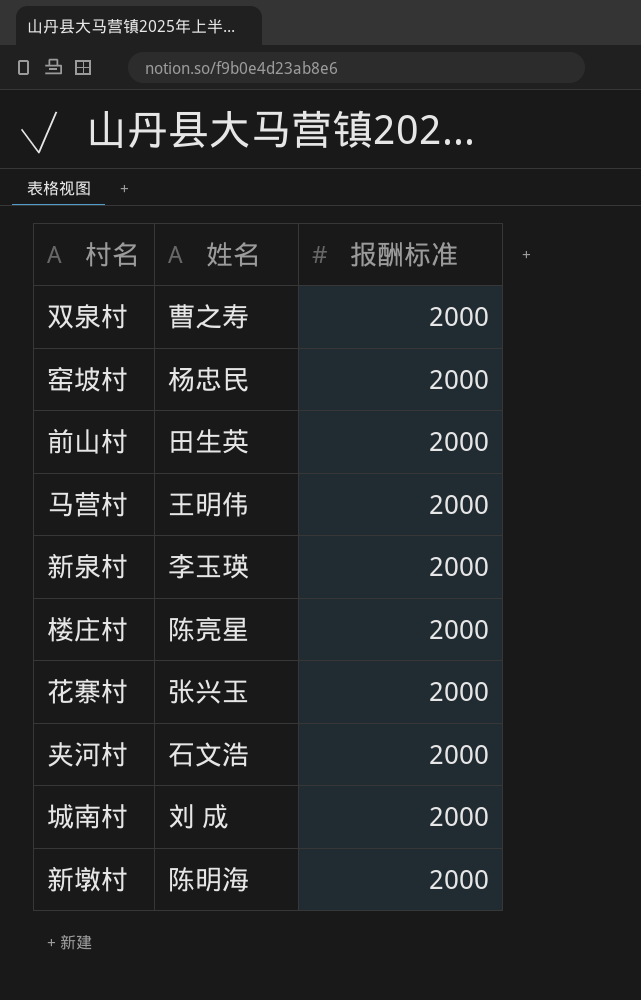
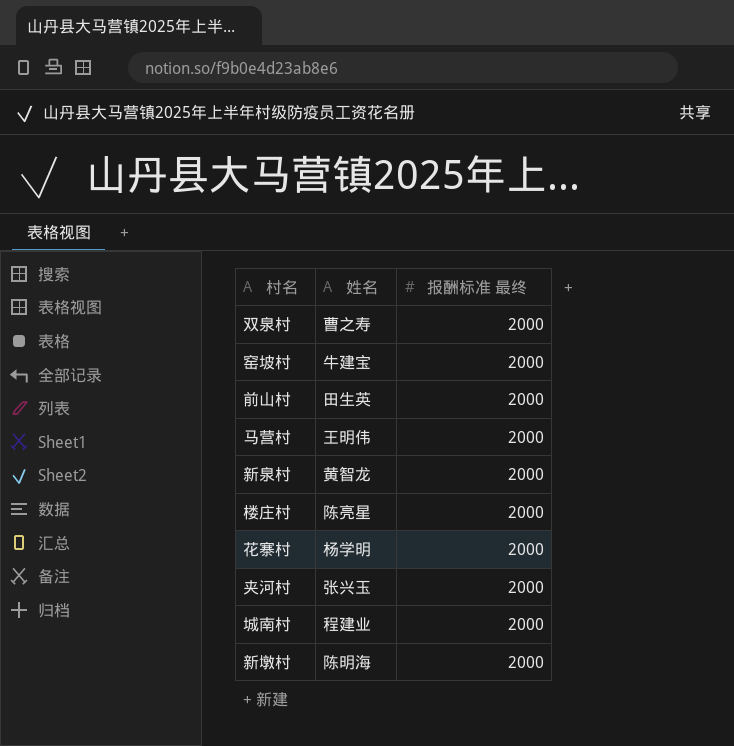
column name: 报酬标准 -> 报酬标准 最终
窑坡村 | 姓名: 杨忠民 -> 牛建宝
新泉村 | 姓名: 李玉瑛 -> 黄智龙
花寨村 | 姓名: 张兴玉 -> 杨学明
夹河村 | 姓名: 石文浩 -> 张兴玉
城南村 | 姓名: 刘 成 -> 程建业

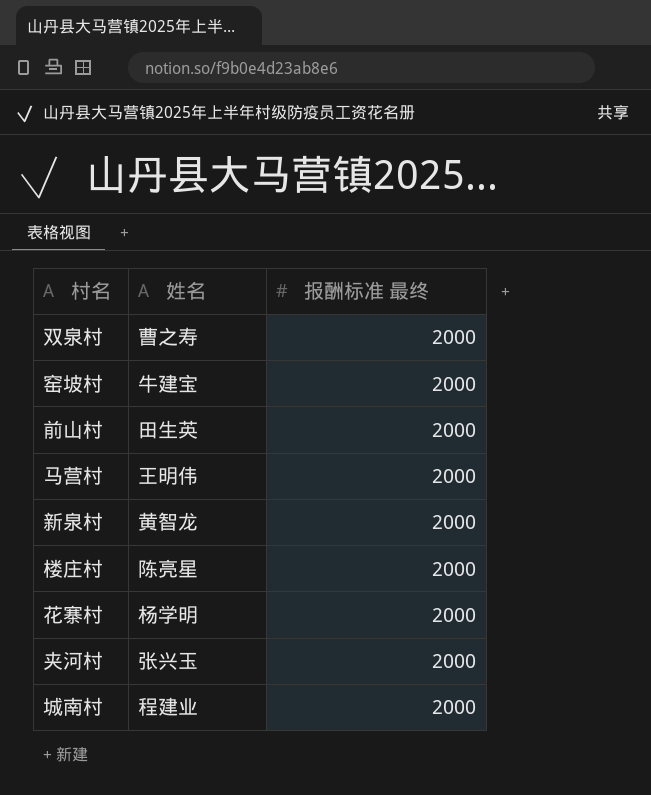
row 新墩村: 陈明海 | 2000 -> none

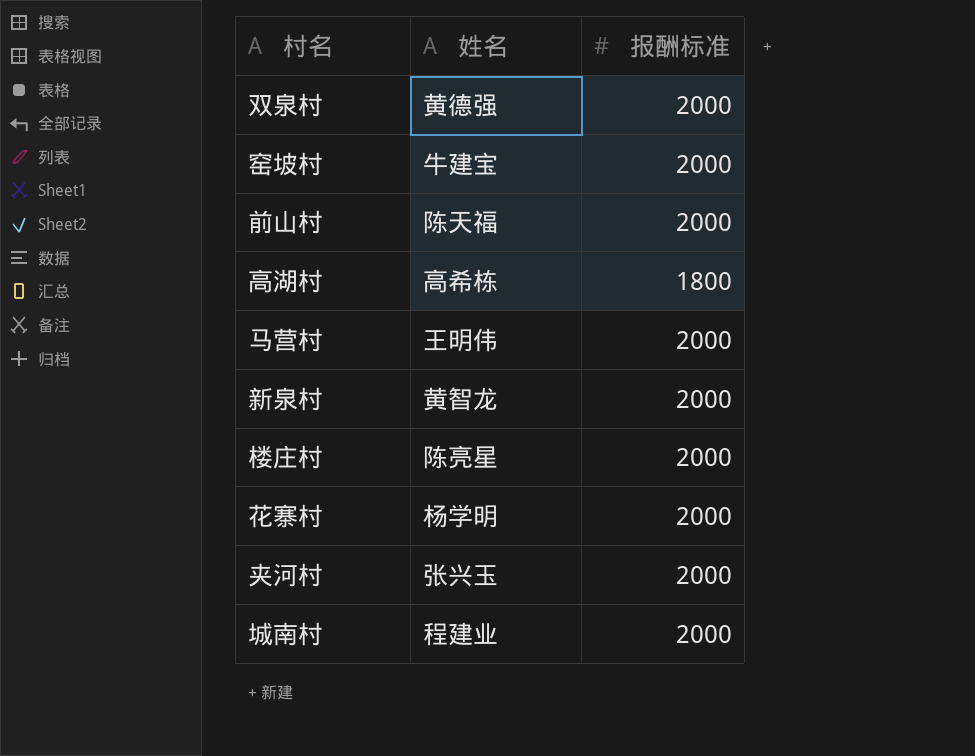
column name: 报酬标准 最终 -> 报酬标准
双泉村 | 姓名: 曹之寿 -> 黄德强
前山村 | 姓名: 田生英 -> 陈天福
row 高湖村: none -> 高希栋 | 1800

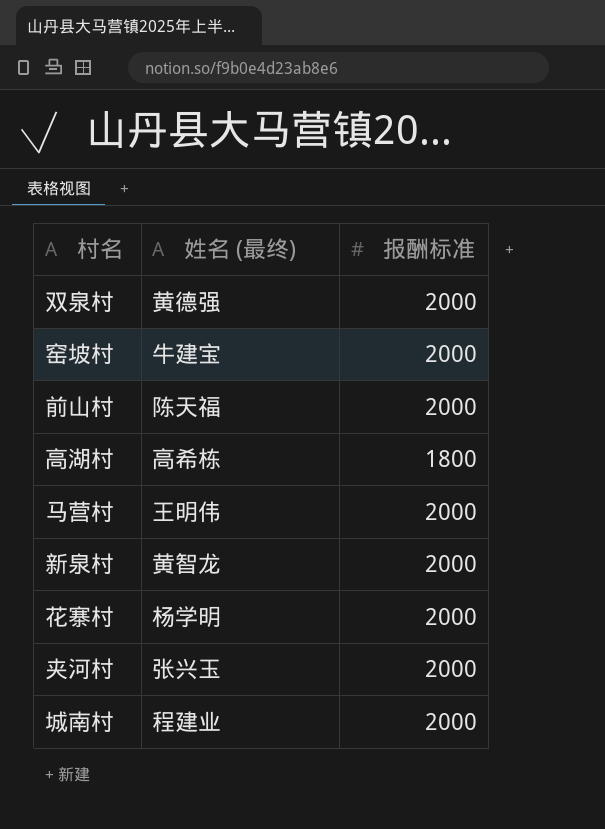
column name: 姓名 -> 姓名 (最终)
row 楼庄村: 陈亮星 | 2000 -> none

